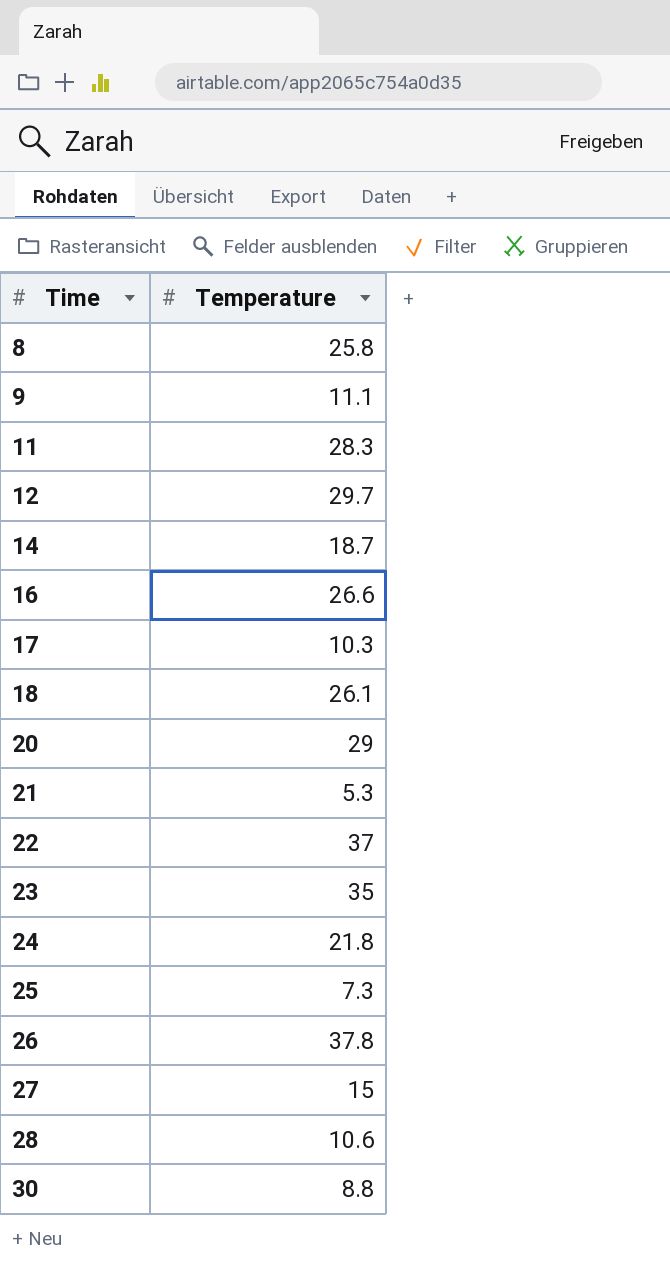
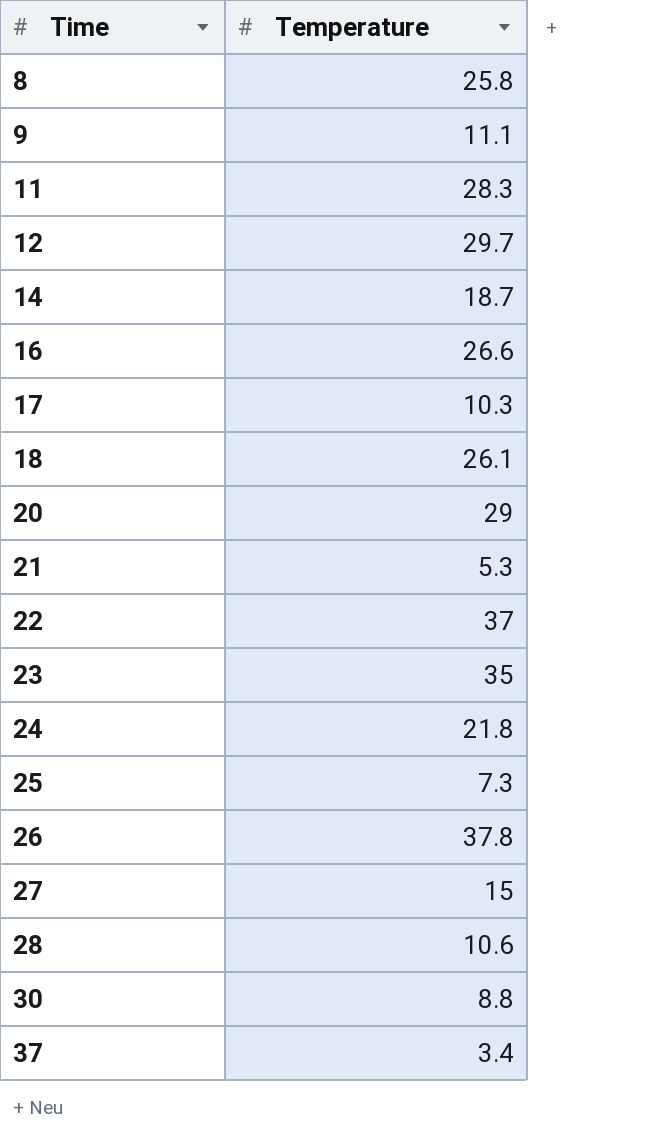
row 37: none -> 3.4

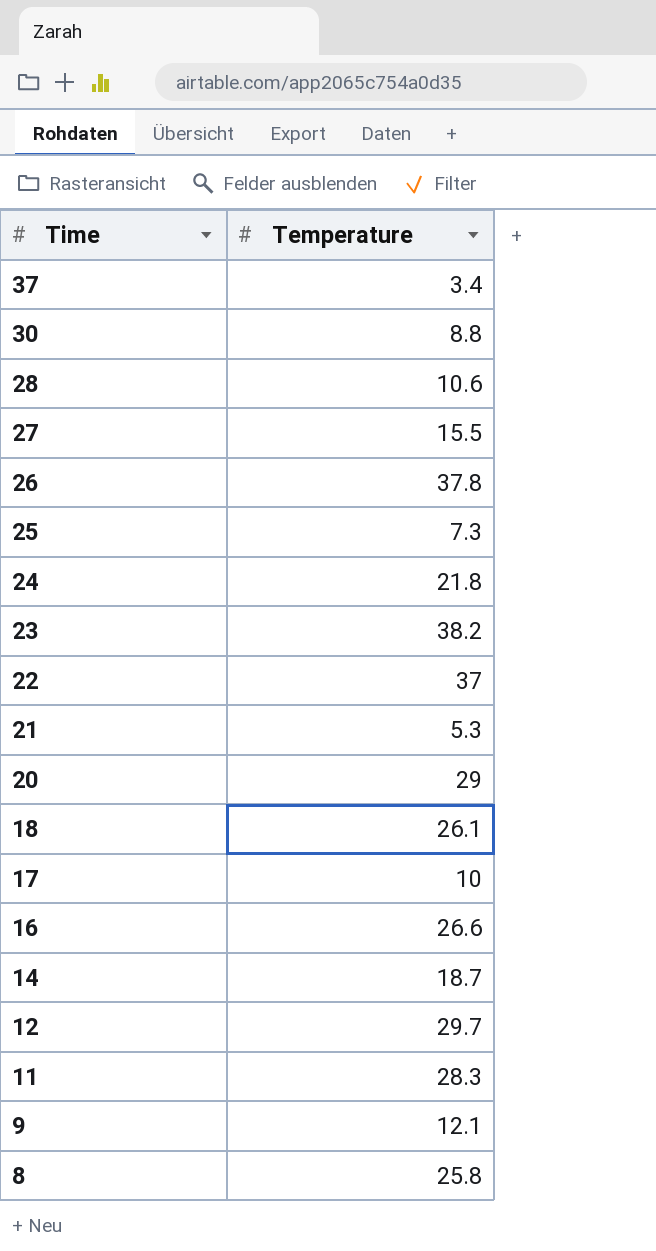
row order: Time ascending -> Time descending
27 | Temperature: 15 -> 15.5
23 | Temperature: 35 -> 38.2
17 | Temperature: 10.3 -> 10
9 | Temperature: 11.1 -> 12.1

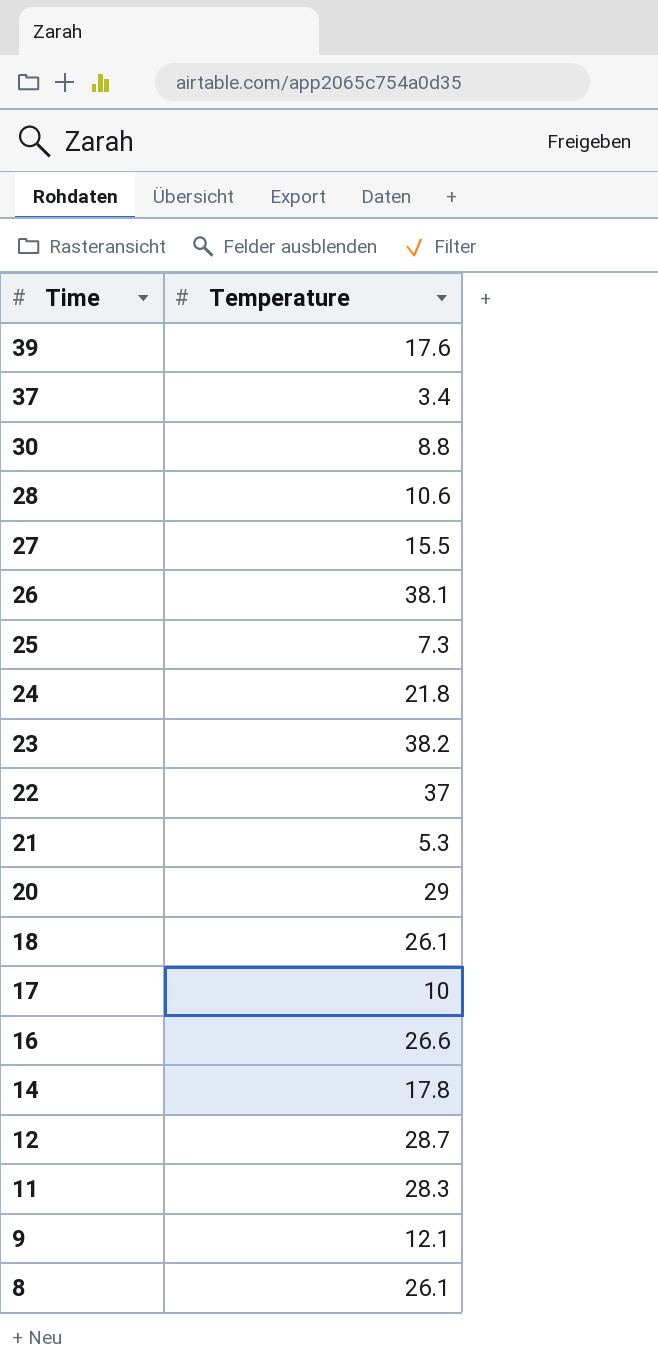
row 39: none -> 17.6
26 | Temperature: 37.8 -> 38.1
14 | Temperature: 18.7 -> 17.8
12 | Temperature: 29.7 -> 28.7
8 | Temperature: 25.8 -> 26.1

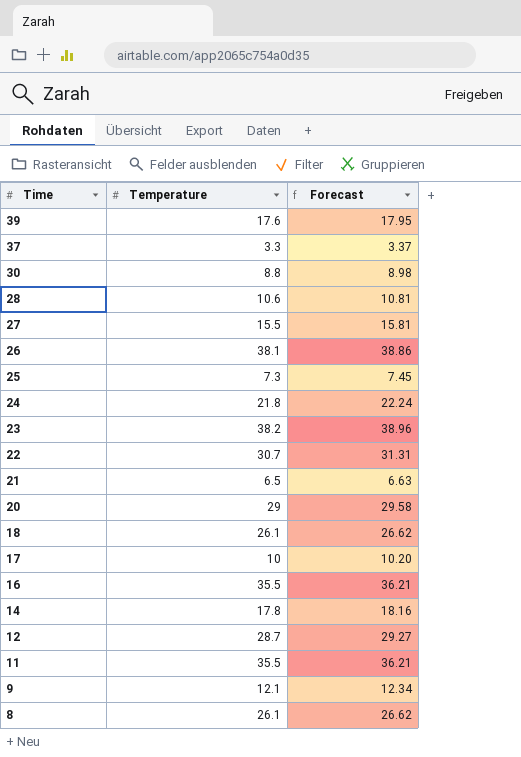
column Forecast | formula: none -> [Temperature] * 1.02
37 | Temperature: 3.4 -> 3.3
22 | Temperature: 37 -> 30.7
21 | Temperature: 5.3 -> 6.5
16 | Temperature: 26.6 -> 35.5
11 | Temperature: 28.3 -> 35.5

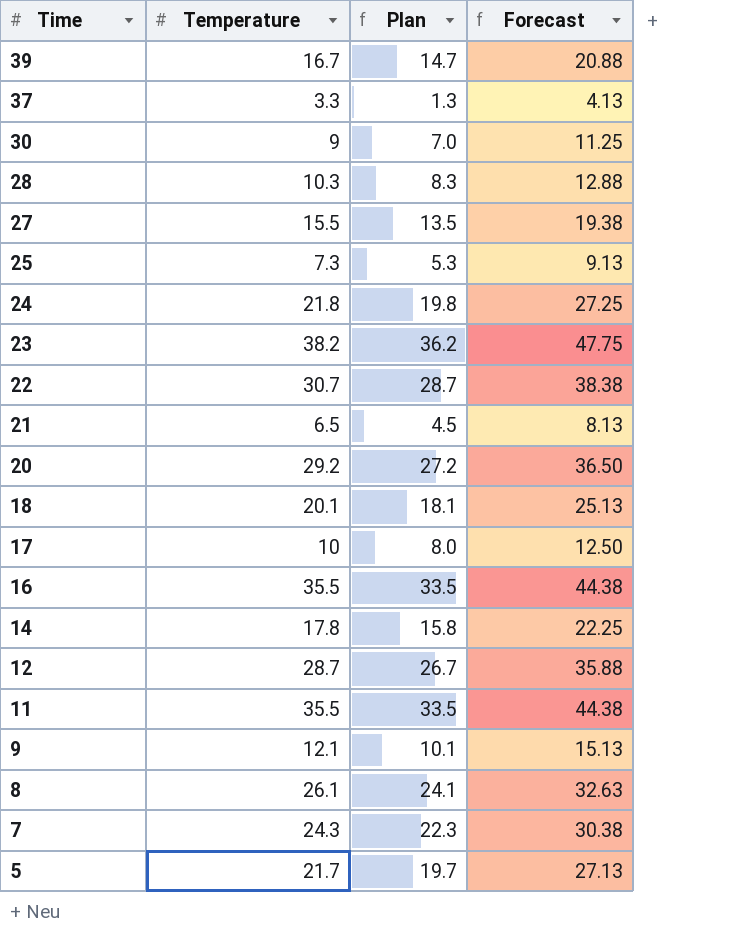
column Plan | formula: none -> [Temperature] - 2
column Forecast | formula: [Temperature] * 1.02 -> [Temperature] * 1.25
row 26: 38.1 | 38.86 -> none
39 | Temperature: 17.6 -> 16.7
30 | Temperature: 8.8 -> 9
28 | Temperature: 10.6 -> 10.3
20 | Temperature: 29 -> 29.2
18 | Temperature: 26.1 -> 20.1
row 7: none -> 24.3 | 22.3 | 30.38
row 5: none -> 21.7 | 19.7 | 27.13

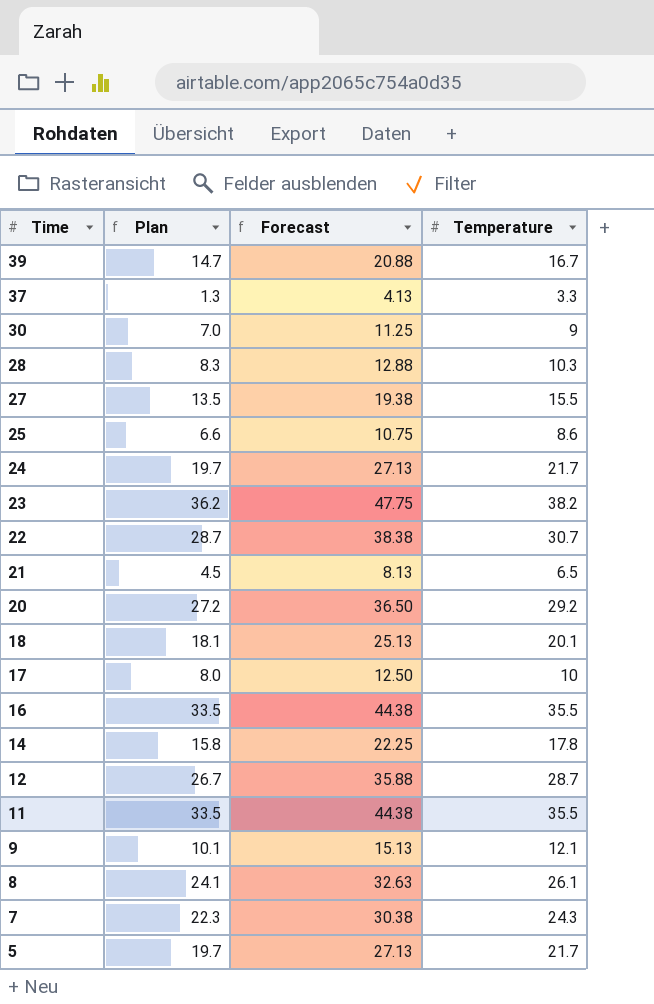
column Temperature | position: 2 -> 4
25 | Plan: 5.3 -> 6.6
25 | Forecast: 9.13 -> 10.75
25 | Temperature: 7.3 -> 8.6
24 | Plan: 19.8 -> 19.7
24 | Forecast: 27.25 -> 27.13
24 | Temperature: 21.8 -> 21.7

